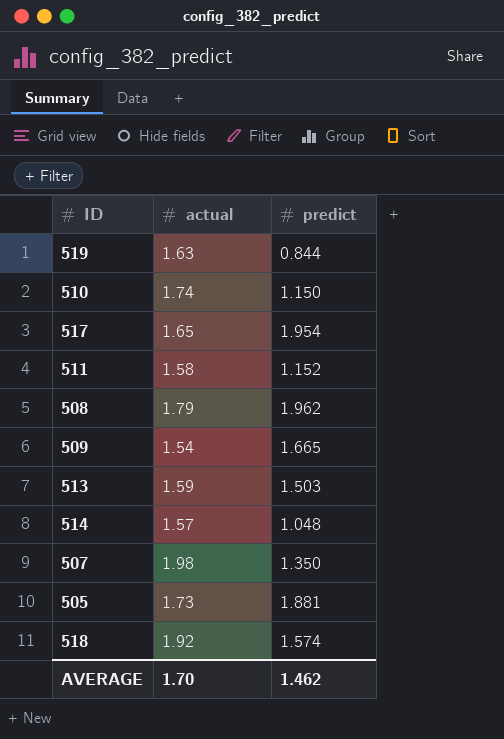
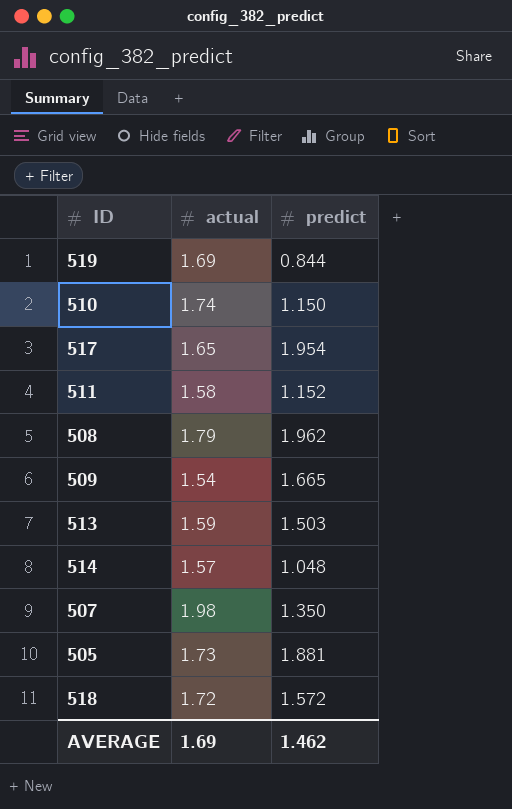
519 | actual: 1.63 -> 1.69
518 | actual: 1.92 -> 1.72
518 | predict: 1.574 -> 1.572
AVERAGE | actual: 1.70 -> 1.69

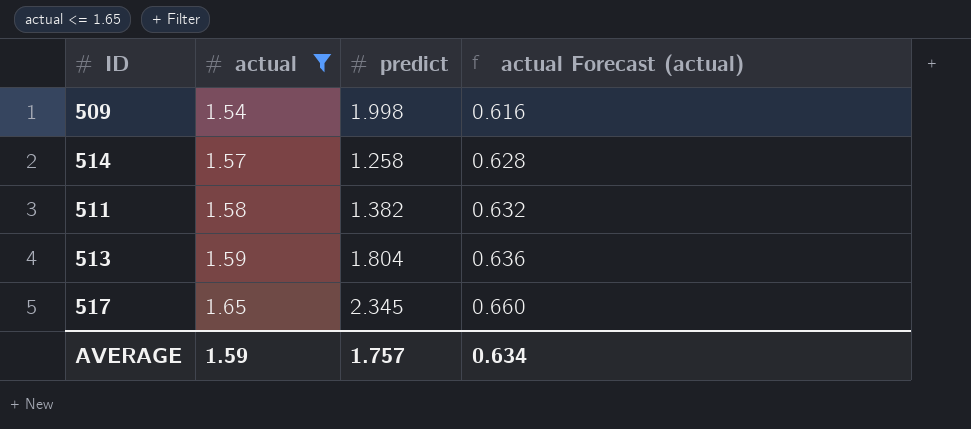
filter: none -> actual <= 1.65
row order: none -> actual ascending
column actual Forecast (actual) | formula: none -> [actual] * 0.4
509 | predict: 1.665 -> 1.998
514 | predict: 1.048 -> 1.258
511 | predict: 1.152 -> 1.382
513 | predict: 1.503 -> 1.804
517 | predict: 1.954 -> 2.345
AVERAGE | actual: 1.69 -> 1.59
AVERAGE | predict: 1.462 -> 1.757

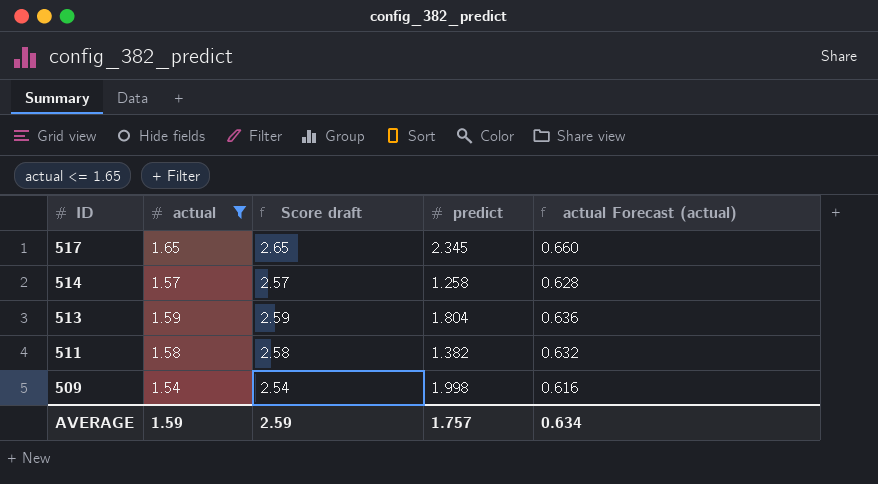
row order: actual ascending -> ID descending
column Score draft | formula: none -> [actual] + 1

